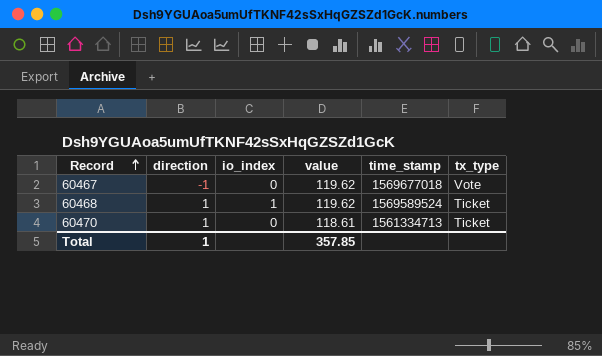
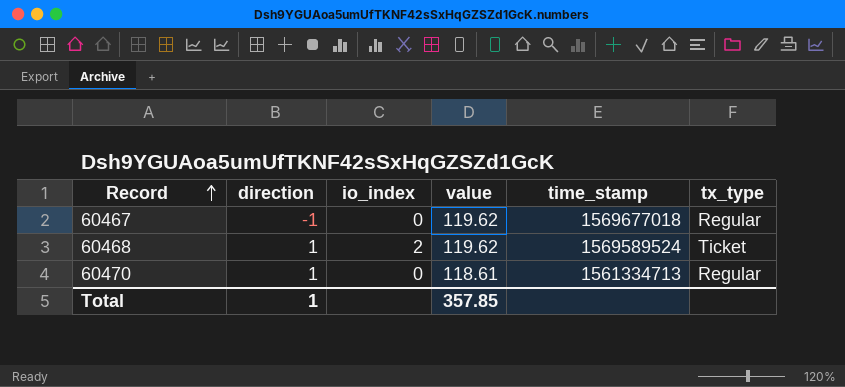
60467 | tx_type: Vote -> Regular
60468 | io_index: 1 -> 2
60470 | tx_type: Ticket -> Regular

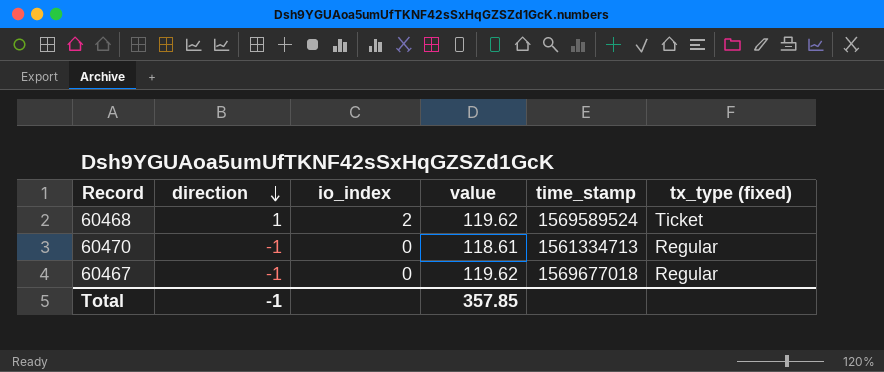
row order: Record ascending -> direction descending
column name: tx_type -> tx_type (fixed)
60470 | direction: 1 -> -1
Total | direction: 1 -> -1

